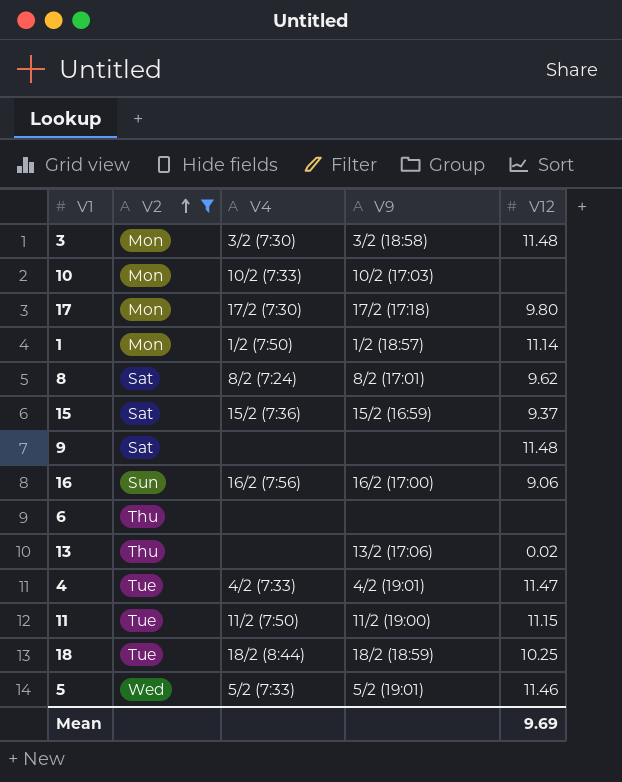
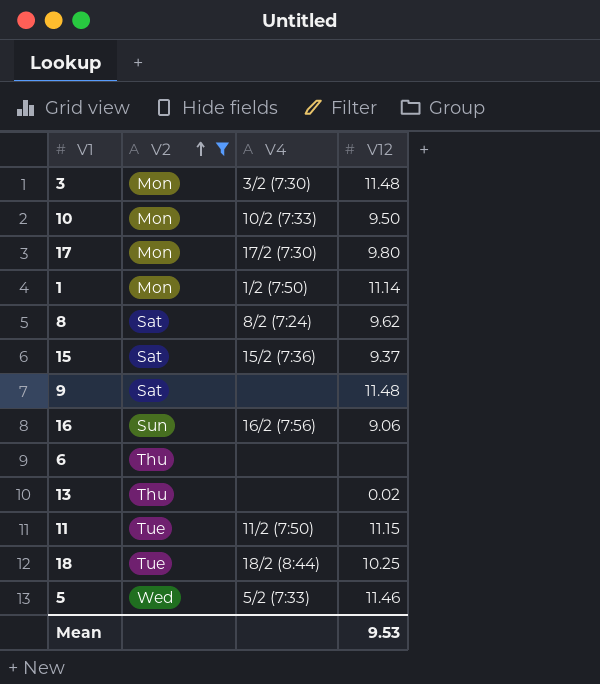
column V9 | position: 4 -> none
row 4: Tue | 4/2 (7:33) | 4/2 (19:01) | 11.47 -> none
10 | V12: none -> 9.50
Mean | V12: 9.69 -> 9.53

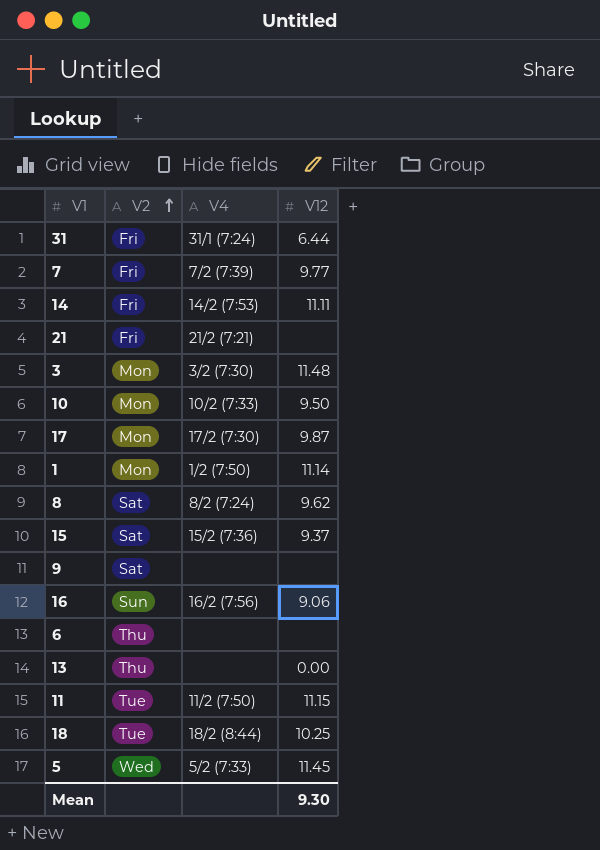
filter: V2 != Fri -> none
17 | V12: 9.80 -> 9.87
9 | V12: 11.48 -> none
13 | V12: 0.02 -> 0.00
5 | V12: 11.46 -> 11.45
Mean | V12: 9.53 -> 9.30

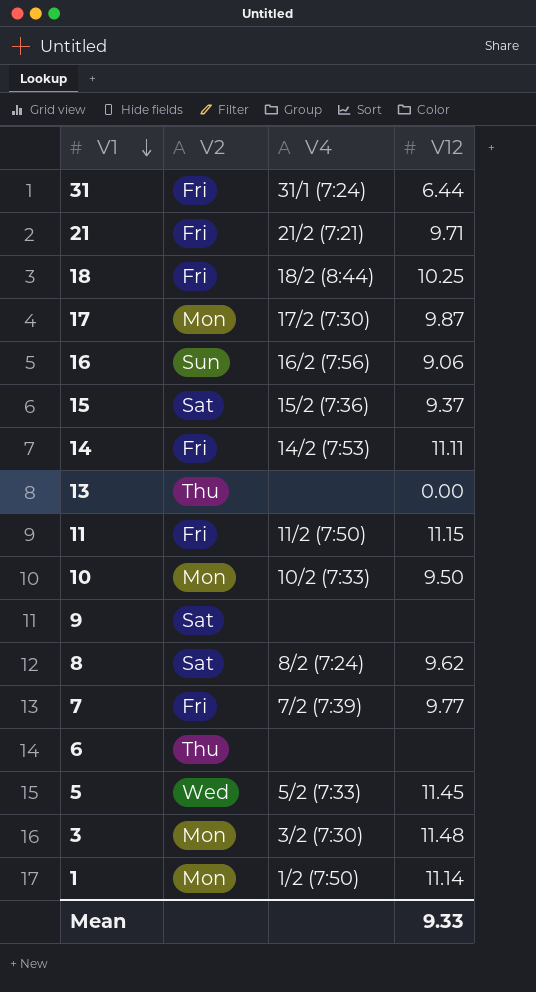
row order: V2 ascending -> V1 descending
21 | V12: none -> 9.71
18 | V2: Tue -> Fri
11 | V2: Tue -> Fri
Mean | V12: 9.30 -> 9.33

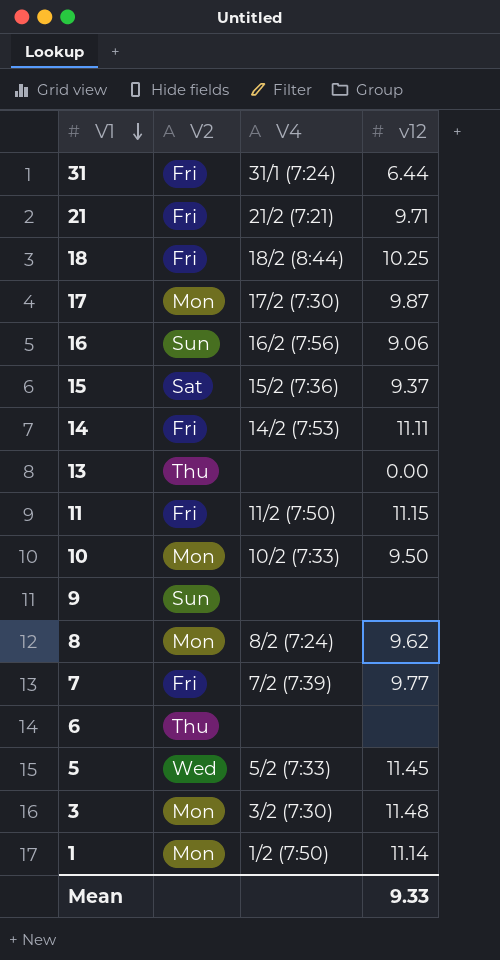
column name: V12 -> v12
9 | V2: Sat -> Sun
8 | V2: Sat -> Mon

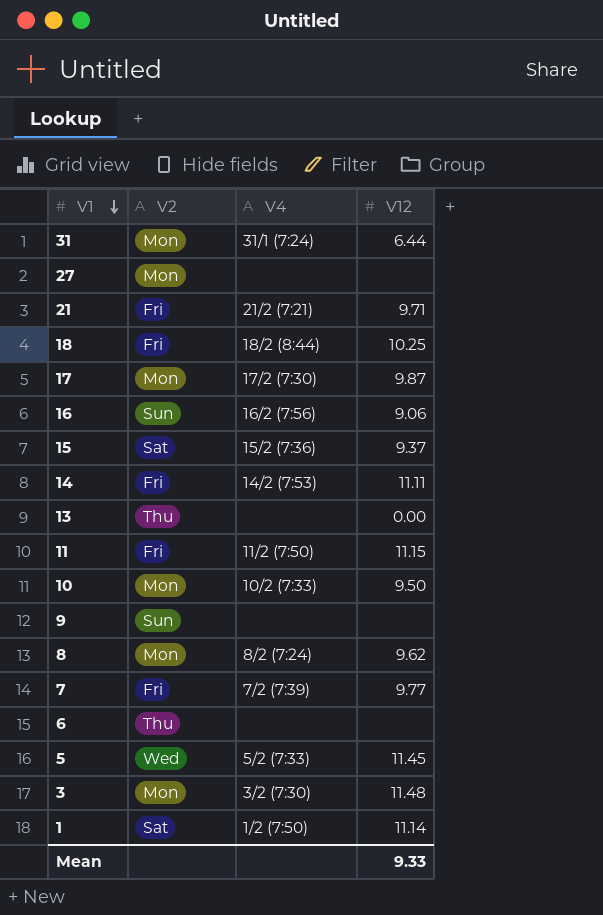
column name: v12 -> V12
31 | V2: Fri -> Mon
row 27: none -> Mon | none | none
1 | V2: Mon -> Sat

